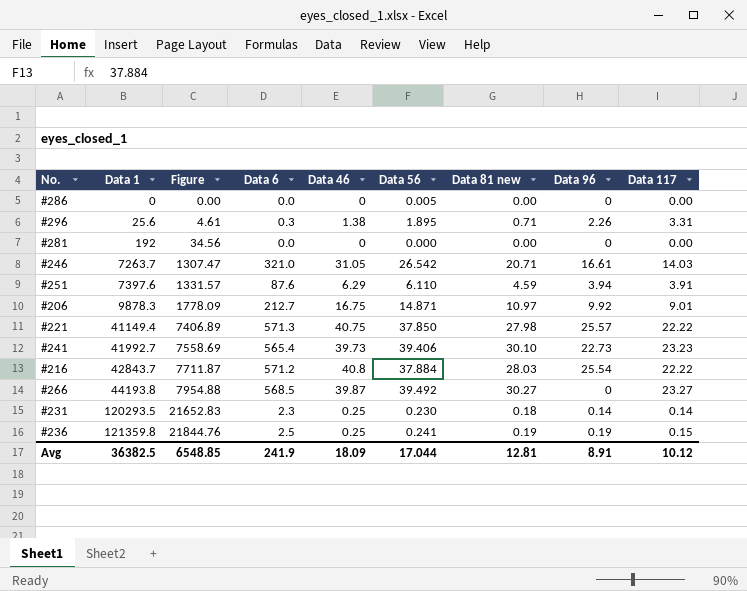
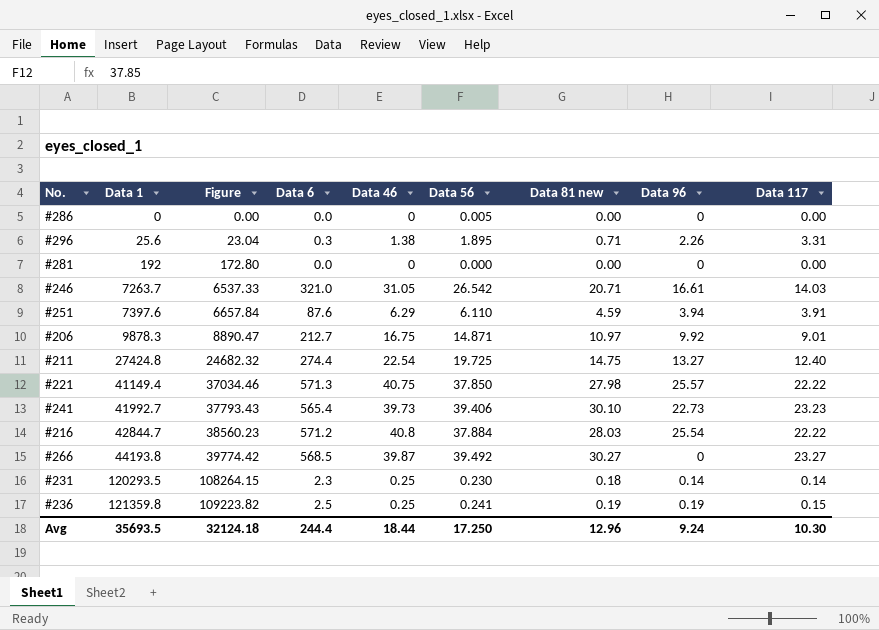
column Figure | formula: [Data 1] * 0.18 -> [Data 1] * 0.9
row #211: none -> 27424.8 | 24682.32 | 274.4 | 22.54 | 19.725 | 14.75 | 13.27 | 12.40
#216 | Data 1: 42843.7 -> 42844.7
Avg | Data 1: 36382.5 -> 35693.5
Avg | Figure: 6548.85 -> 32124.18
Avg | Data 6: 241.9 -> 244.4
Avg | Data 46: 18.09 -> 18.44
Avg | Data 56: 17.044 -> 17.250
Avg | Data 81 new: 12.81 -> 12.96
Avg | Data 96: 8.91 -> 9.24
Avg | Data 117: 10.12 -> 10.30

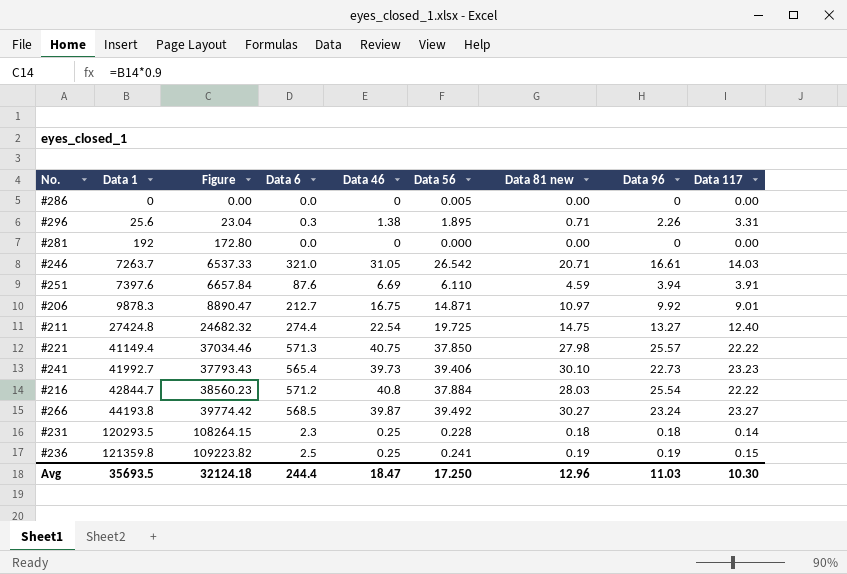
#251 | Data 46: 6.29 -> 6.69
#266 | Data 96: 0 -> 23.24
#231 | Data 56: 0.230 -> 0.228
#231 | Data 96: 0.14 -> 0.18
Avg | Data 46: 18.44 -> 18.47
Avg | Data 96: 9.24 -> 11.03

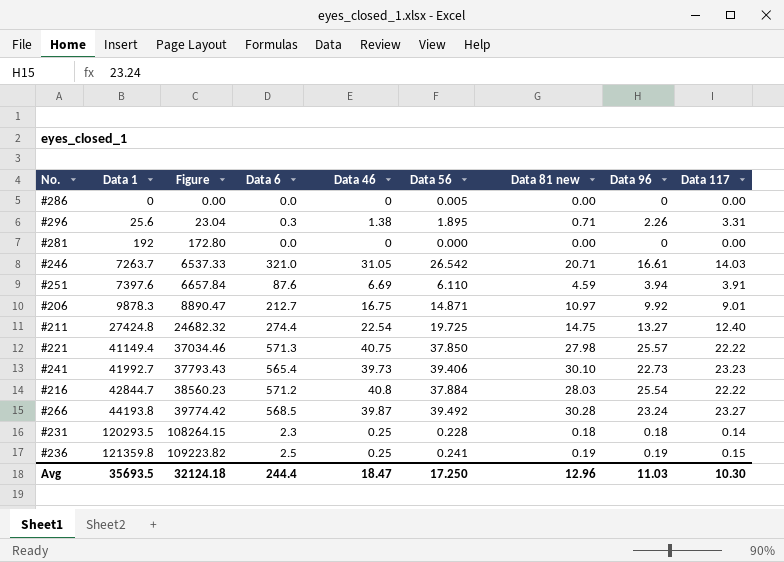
#266 | Data 81 new: 30.27 -> 30.28

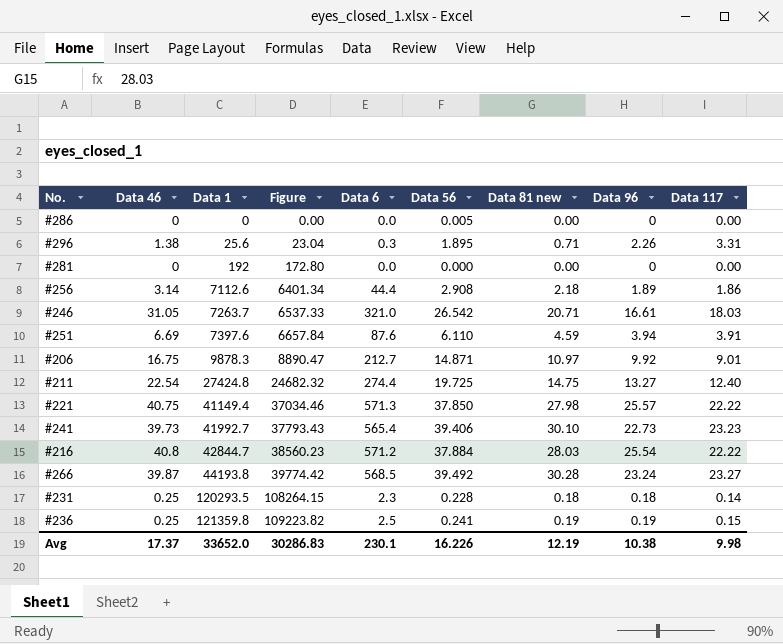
column Data 46 | position: 5 -> 2
row #256: none -> 3.14 | 7112.6 | 6401.34 | 44.4 | 2.908 | 2.18 | 1.89 | 1.86
#246 | Data 117: 14.03 -> 18.03
Avg | Data 46: 18.47 -> 17.37
Avg | Data 1: 35693.5 -> 33652.0
Avg | Figure: 32124.18 -> 30286.83
Avg | Data 6: 244.4 -> 230.1
Avg | Data 56: 17.250 -> 16.226
Avg | Data 81 new: 12.96 -> 12.19
Avg | Data 96: 11.03 -> 10.38
Avg | Data 117: 10.30 -> 9.98

